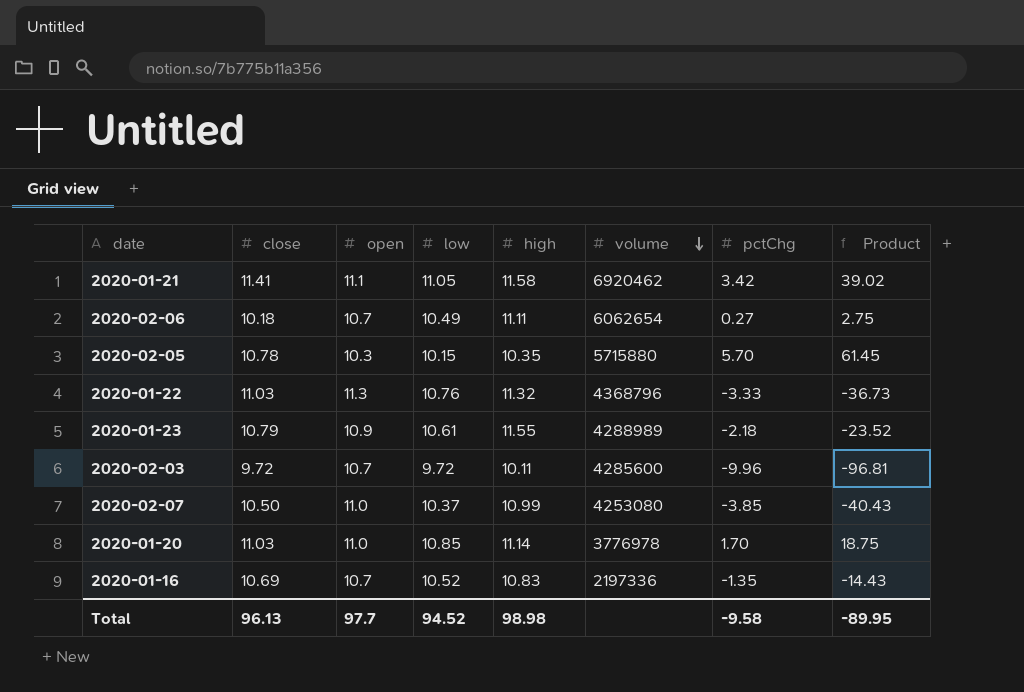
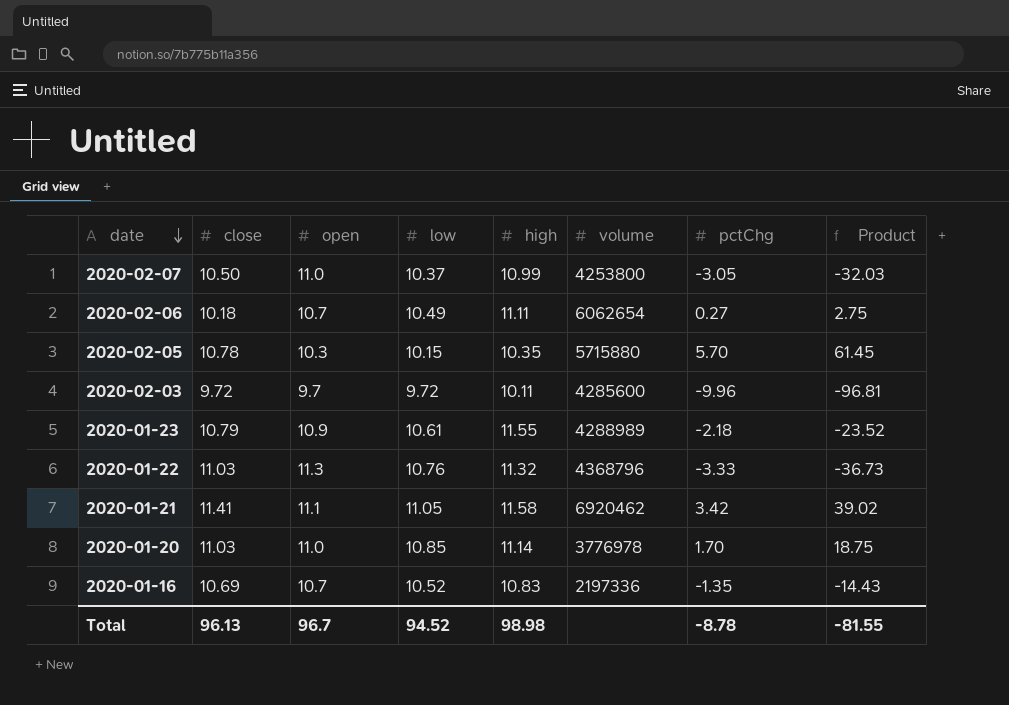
row order: volume descending -> date descending
2020-02-07 | volume: 4253080 -> 4253800
2020-02-07 | pctChg: -3.85 -> -3.05
2020-02-07 | Product: -40.43 -> -32.03
2020-02-03 | open: 10.7 -> 9.7
Total | open: 97.7 -> 96.7
Total | pctChg: -9.58 -> -8.78
Total | Product: -89.95 -> -81.55

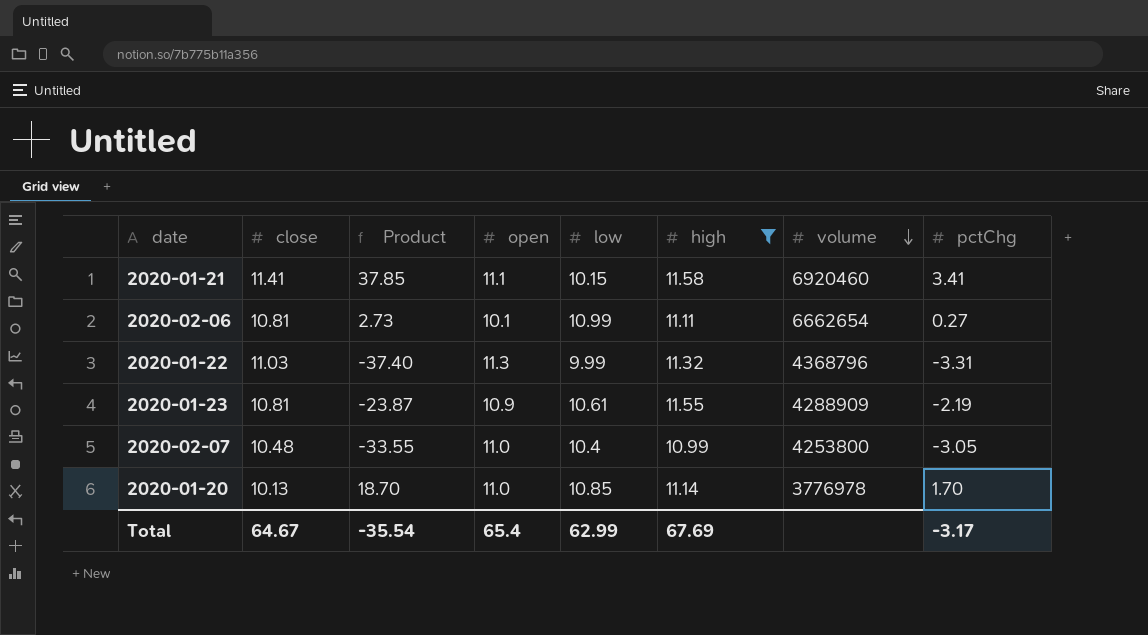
filter: none -> high >= 10.99
row order: date descending -> volume descending
column Product | formula: [close] * [pctChg] -> [open] * [pctChg]
column Product | position: 8 -> 3
2020-01-21 | low: 11.05 -> 10.15
2020-01-21 | volume: 6920462 -> 6920460
2020-01-21 | pctChg: 3.42 -> 3.41
2020-02-06 | close: 10.18 -> 10.81
2020-02-06 | open: 10.7 -> 10.1
2020-02-06 | low: 10.49 -> 10.99
2020-02-06 | volume: 6062654 -> 6662654
2020-01-22 | low: 10.76 -> 9.99
2020-01-22 | pctChg: -3.33 -> -3.31
2020-01-23 | close: 10.79 -> 10.81
2020-01-23 | volume: 4288989 -> 4288909
2020-01-23 | pctChg: -2.18 -> -2.19
2020-02-07 | close: 10.50 -> 10.48
2020-02-07 | low: 10.37 -> 10.4
2020-01-20 | close: 11.03 -> 10.13
Total | close: 96.13 -> 64.67
Total | Product: -81.55 -> -35.54
Total | open: 96.7 -> 65.4
Total | low: 94.52 -> 62.99
Total | high: 98.98 -> 67.69
Total | pctChg: -8.78 -> -3.17

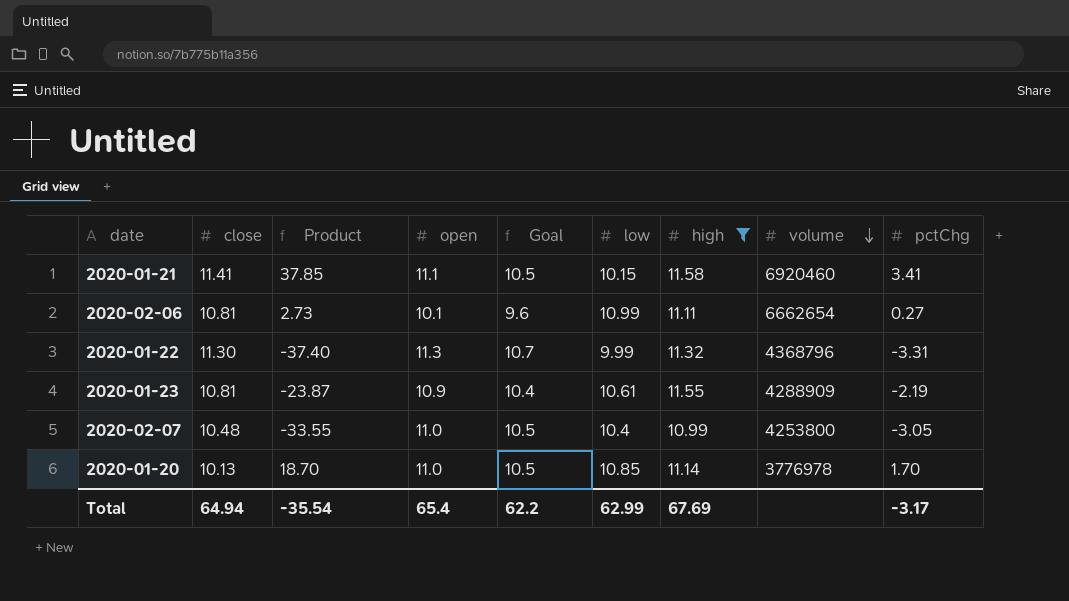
column Goal | formula: none -> [open] * 0.95
2020-01-22 | close: 11.03 -> 11.30
Total | close: 64.67 -> 64.94

